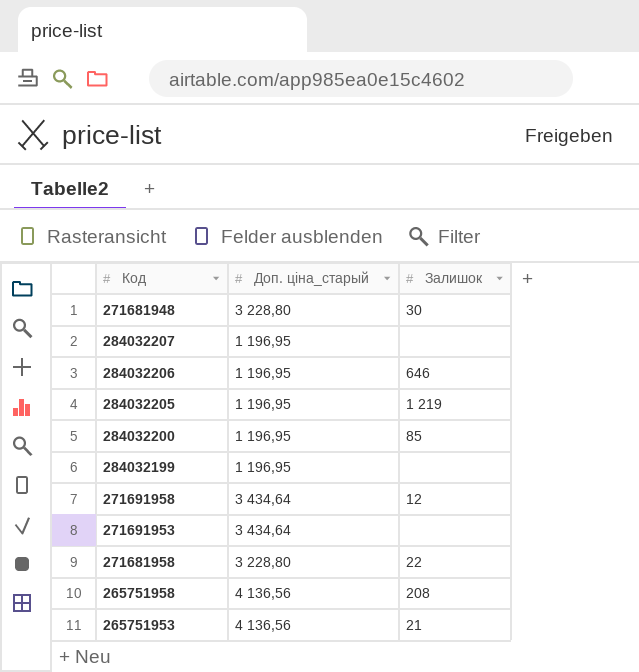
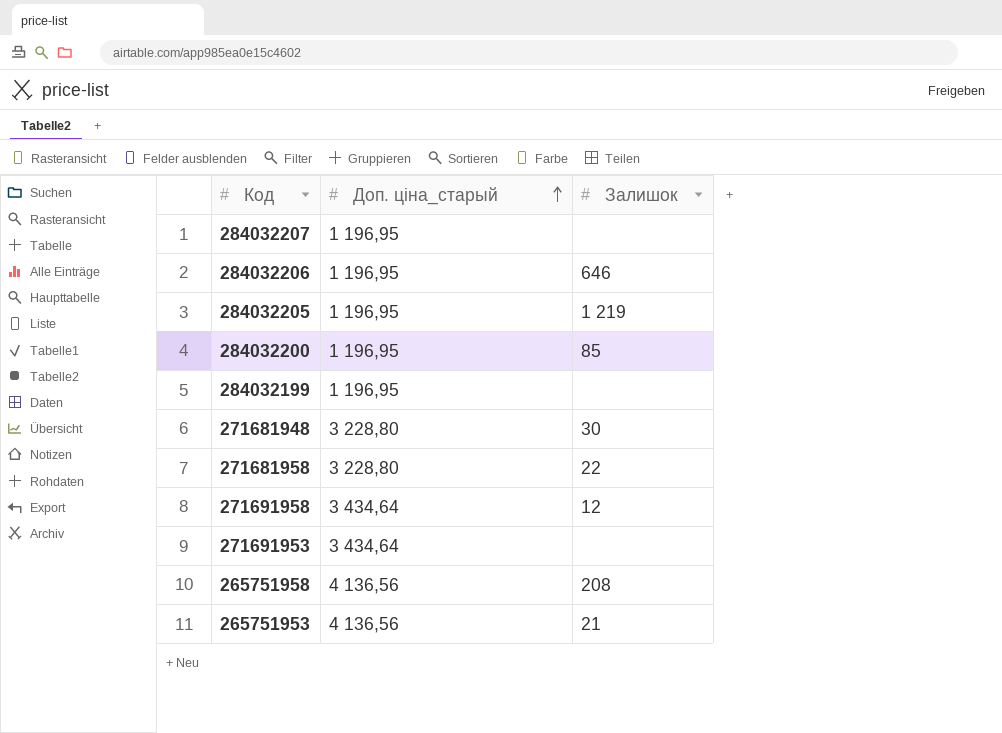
row order: none -> Доп. ціна_старый ascending

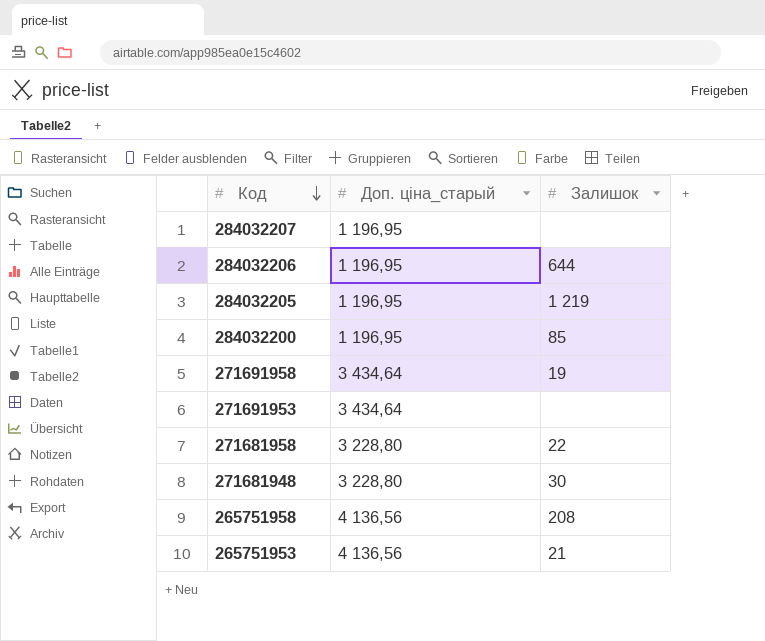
row order: Доп. ціна_старый ascending -> Код descending
row 284032199: 1 196,95 | none -> none
284032206 | Залишок: 646 -> 644
271691958 | Залишок: 12 -> 19

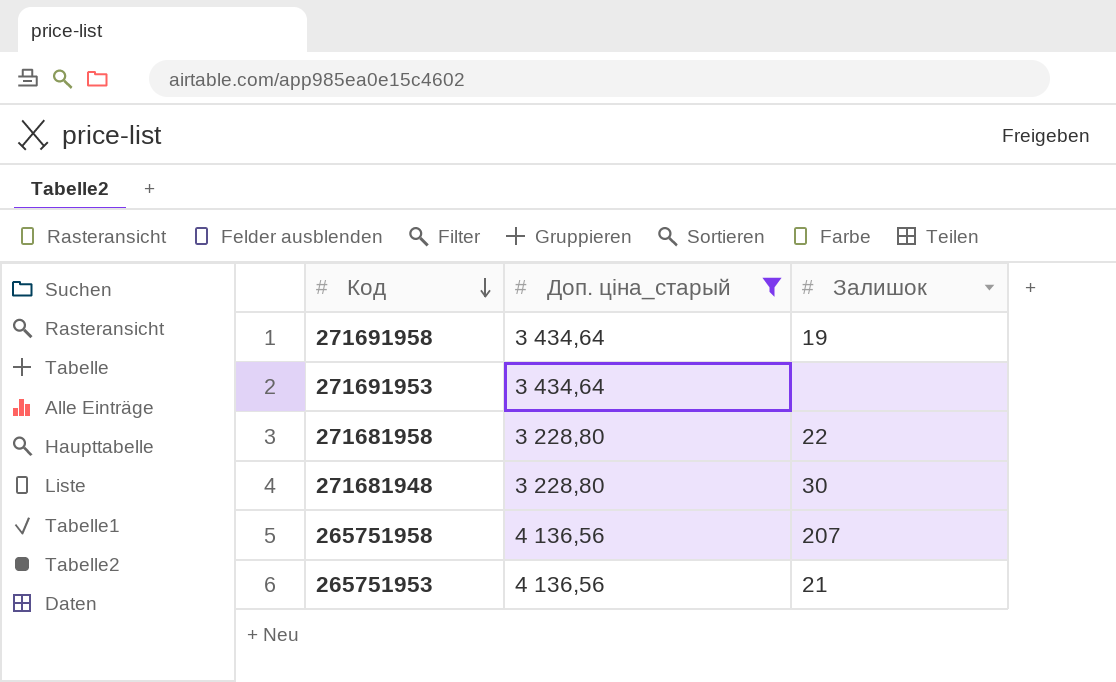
filter: none -> Доп. ціна_старый != 1 196,95
265751958 | Залишок: 208 -> 207

